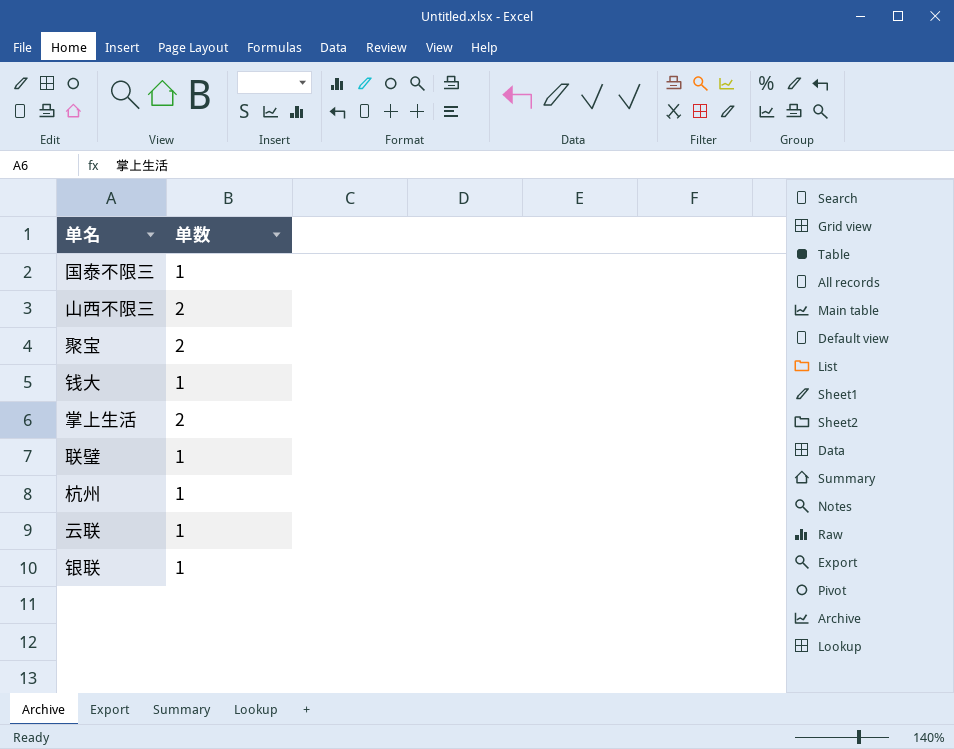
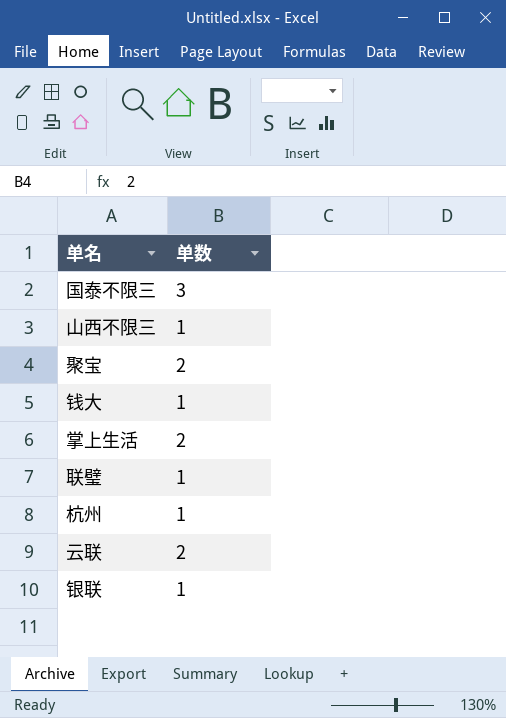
国泰不限三 | 单数: 1 -> 3
山西不限三 | 单数: 2 -> 1
云联 | 单数: 1 -> 2

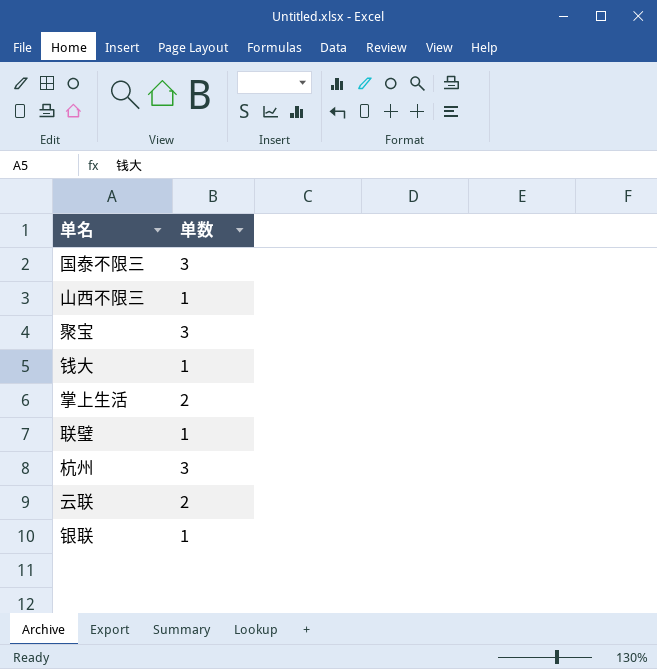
聚宝 | 单数: 2 -> 3
杭州 | 单数: 1 -> 3

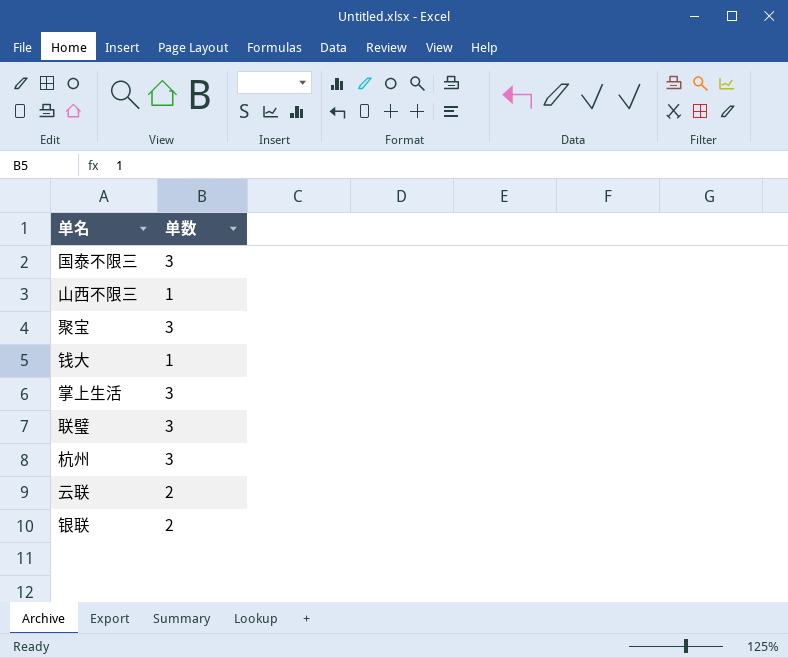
掌上生活 | 单数: 2 -> 3
联璧 | 单数: 1 -> 3
银联 | 单数: 1 -> 2

